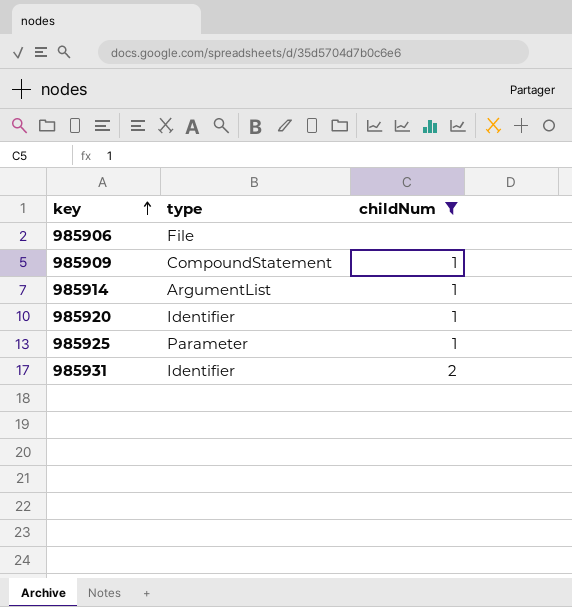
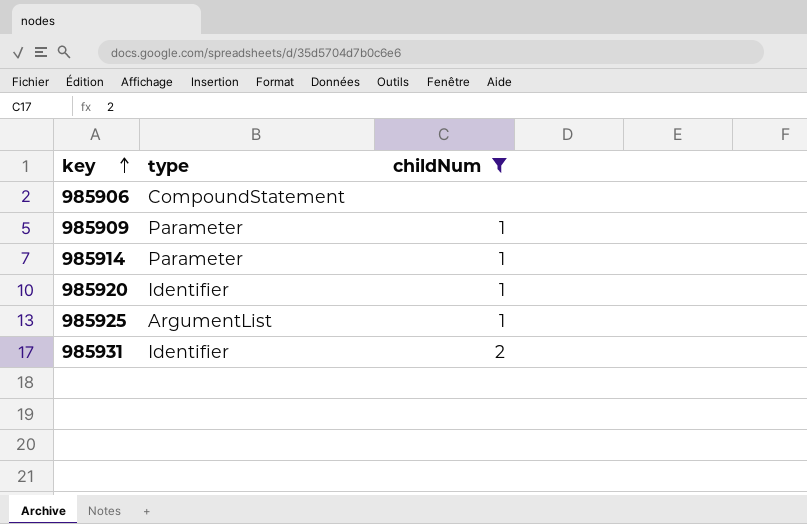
985906 | type: File -> CompoundStatement
985909 | type: CompoundStatement -> Parameter
985914 | type: ArgumentList -> Parameter
985925 | type: Parameter -> ArgumentList

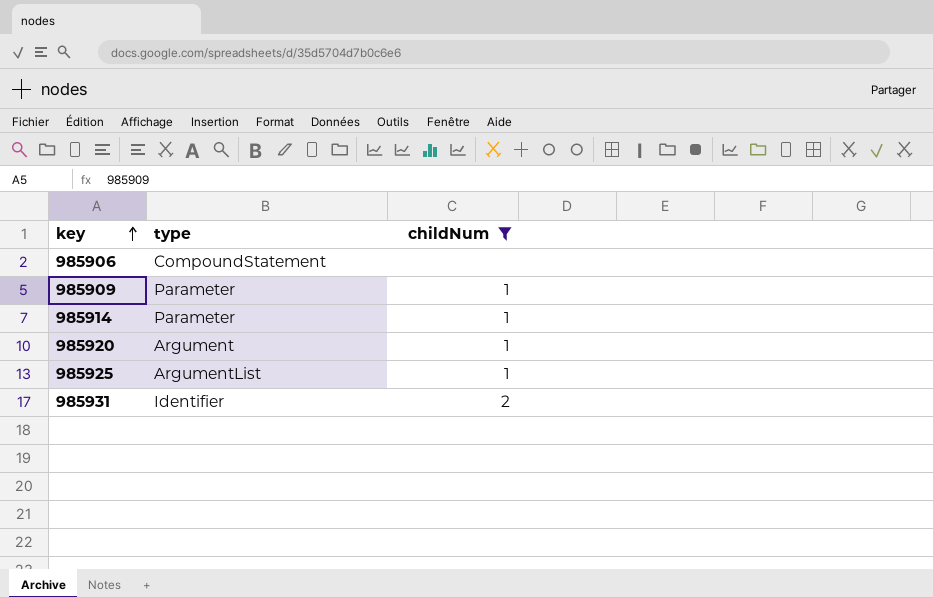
985920 | type: Identifier -> Argument

